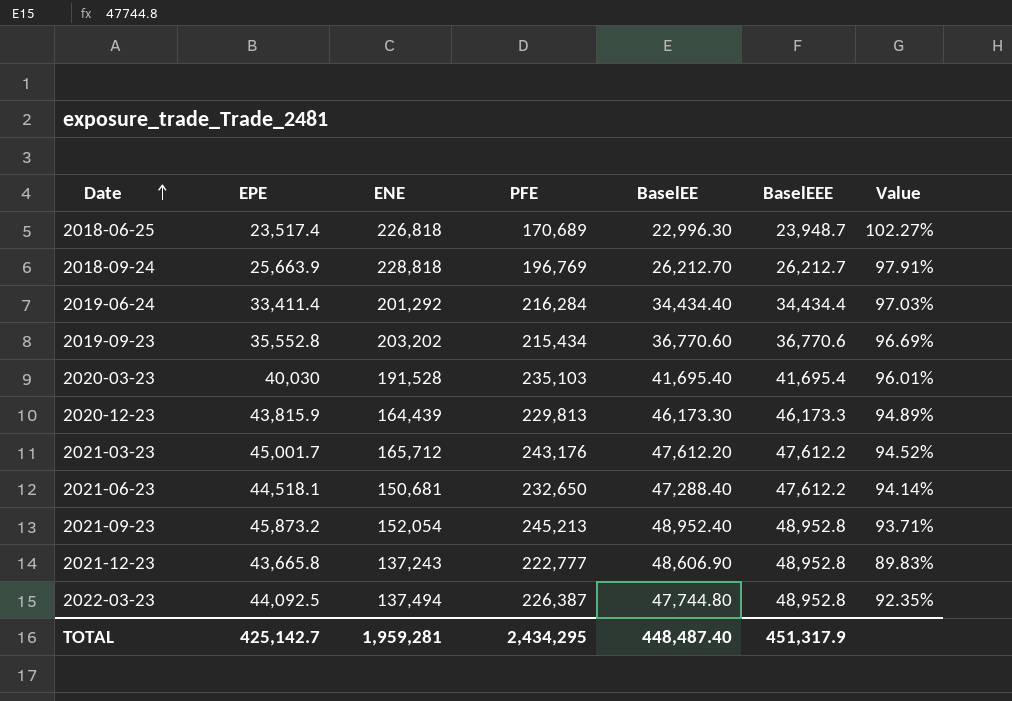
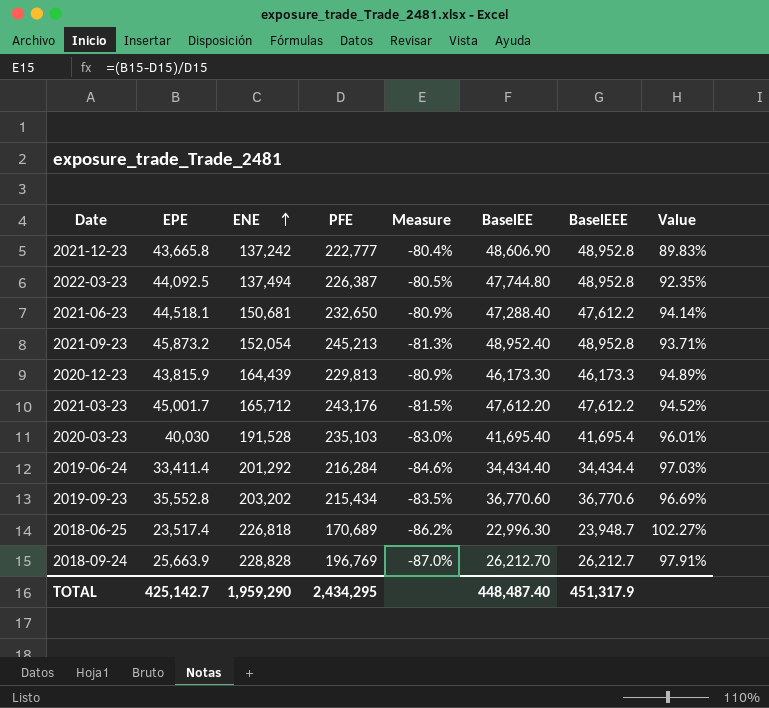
row order: Date ascending -> ENE ascending
column Measure | formula: none -> ([EPE] - [PFE]) / [PFE]
2021-12-23 | ENE: 137,243 -> 137,242
2018-09-24 | ENE: 228,818 -> 228,828
TOTAL | ENE: 1,959,281 -> 1,959,290

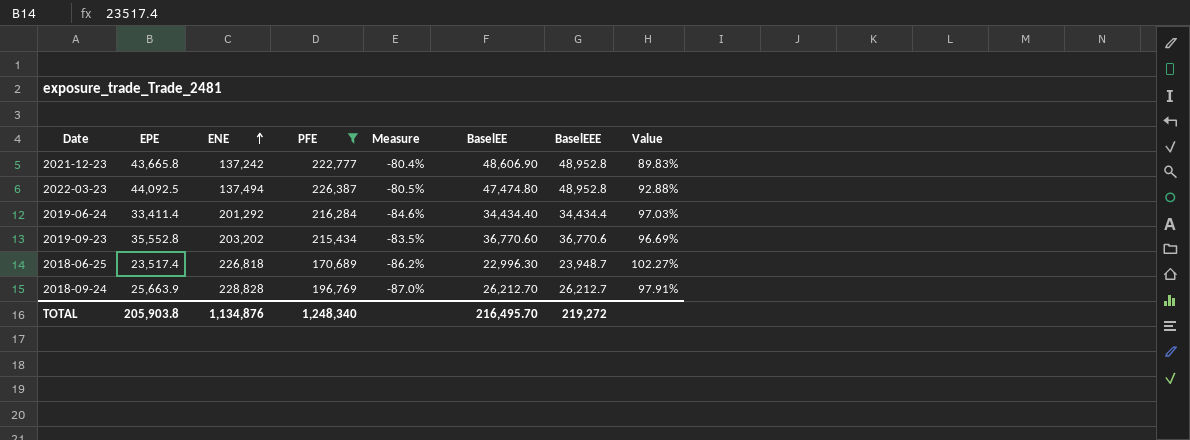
filter: none -> PFE <= 226,387
2022-03-23 | BaselEE: 47,744.80 -> 47,474.80
2022-03-23 | Value: 92.35% -> 92.88%
TOTAL | EPE: 425,142.7 -> 205,903.8
TOTAL | ENE: 1,959,290 -> 1,134,876
TOTAL | PFE: 2,434,295 -> 1,248,340
TOTAL | BaselEE: 448,487.40 -> 216,495.70
TOTAL | BaselEEE: 451,317.9 -> 219,272

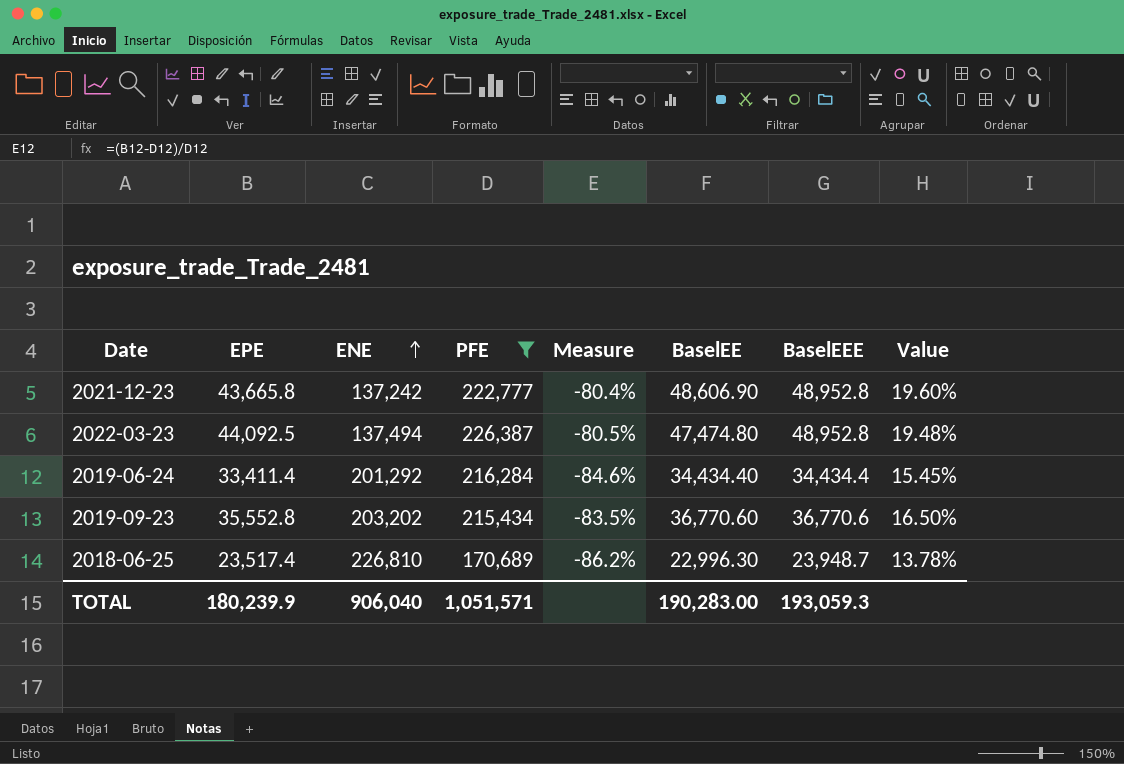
column Value | formula: [EPE] / [BaselEE] -> [EPE] / [PFE]
row 2018-09-24: 25,663.9 | 228,828 | 196,769 | -87.0% | 26,212.70 | 26,212.7 | 97.91% -> none
2018-06-25 | ENE: 226,818 -> 226,810
TOTAL | EPE: 205,903.8 -> 180,239.9
TOTAL | ENE: 1,134,876 -> 906,040
TOTAL | PFE: 1,248,340 -> 1,051,571
TOTAL | BaselEE: 216,495.70 -> 190,283.00
TOTAL | BaselEEE: 219,272 -> 193,059.3

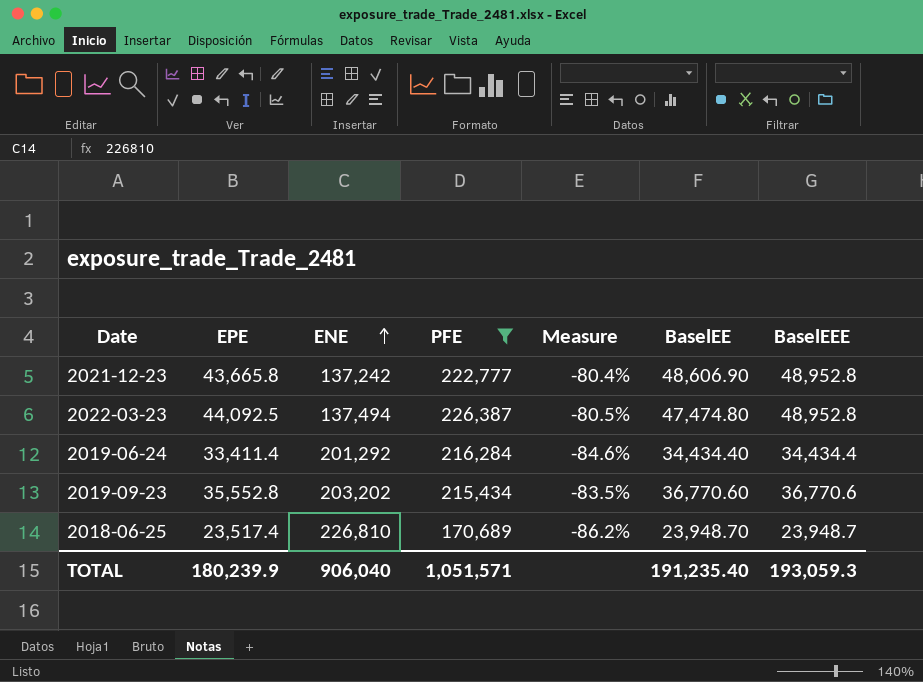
column Value | formula: [EPE] / [PFE] -> none
2018-06-25 | BaselEE: 22,996.30 -> 23,948.70
TOTAL | BaselEE: 190,283.00 -> 191,235.40

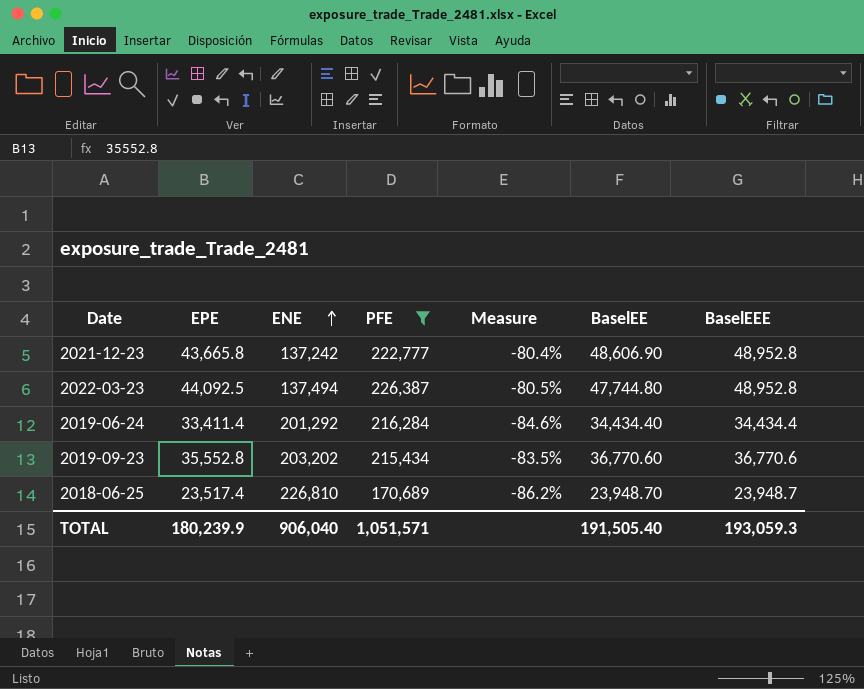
2022-03-23 | BaselEE: 47,474.80 -> 47,744.80
TOTAL | BaselEE: 191,235.40 -> 191,505.40

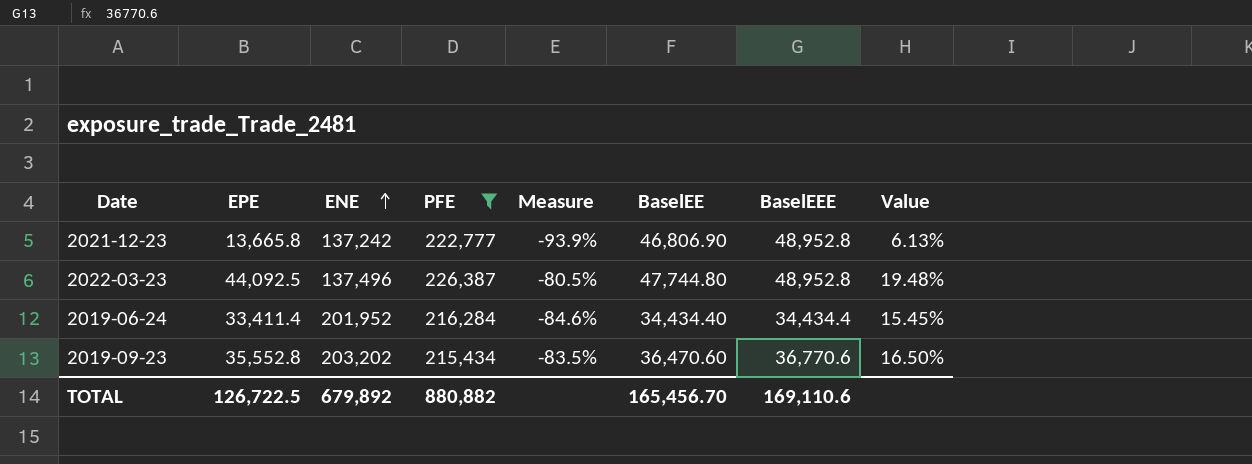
column Value | formula: none -> [EPE] / [PFE]
row 2018-06-25: 23,517.4 | 226,810 | 170,689 | -86.2% | 23,948.70 | 23,948.7 -> none
2021-12-23 | EPE: 43,665.8 -> 13,665.8
2021-12-23 | Measure: -80.4% -> -93.9%
2021-12-23 | BaselEE: 48,606.90 -> 46,806.90
2022-03-23 | ENE: 137,494 -> 137,496
2019-06-24 | ENE: 201,292 -> 201,952
2019-09-23 | BaselEE: 36,770.60 -> 36,470.60
TOTAL | EPE: 180,239.9 -> 126,722.5
TOTAL | ENE: 906,040 -> 679,892
TOTAL | PFE: 1,051,571 -> 880,882
TOTAL | BaselEE: 191,505.40 -> 165,456.70
TOTAL | BaselEEE: 193,059.3 -> 169,110.6

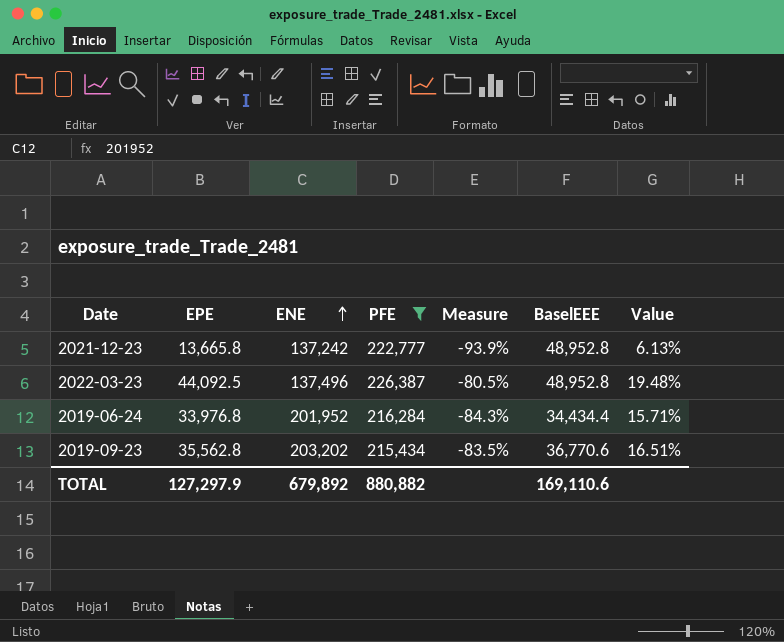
column BaselEE | position: 6 -> none
2019-06-24 | EPE: 33,411.4 -> 33,976.8
2019-06-24 | Measure: -84.6% -> -84.3%
2019-06-24 | Value: 15.45% -> 15.71%
2019-09-23 | EPE: 35,552.8 -> 35,562.8
2019-09-23 | Value: 16.50% -> 16.51%
TOTAL | EPE: 126,722.5 -> 127,297.9

